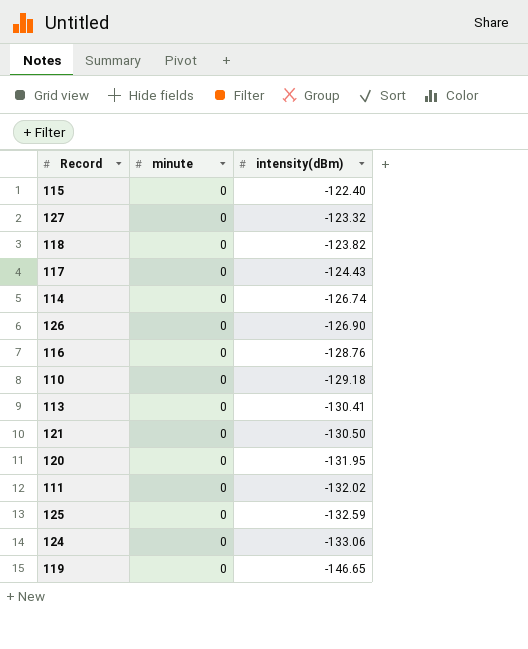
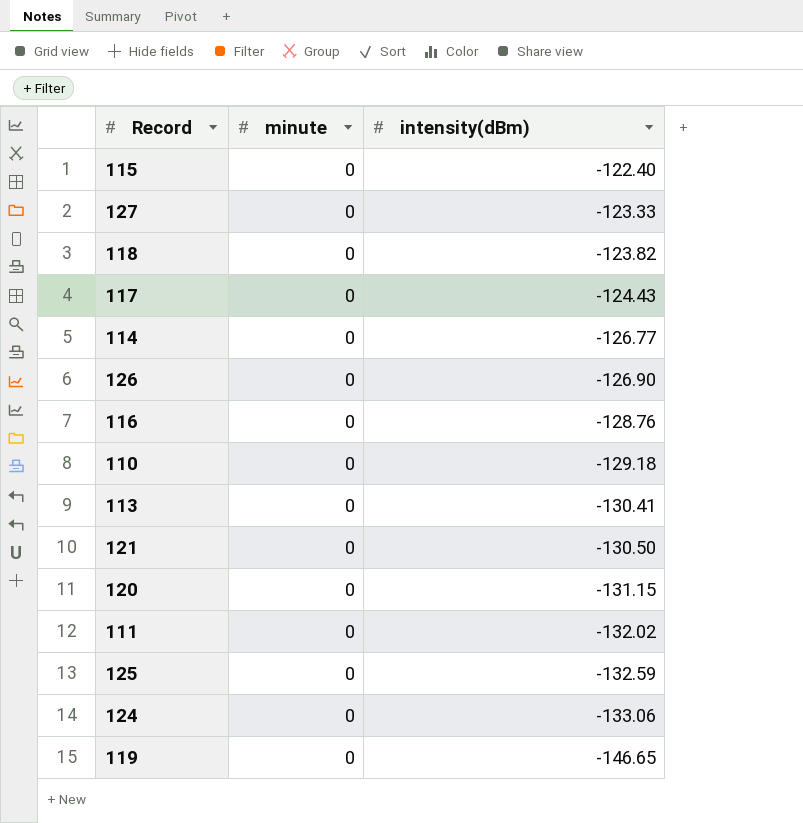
127 | intensity(dBm): -123.32 -> -123.33
114 | intensity(dBm): -126.74 -> -126.77
120 | intensity(dBm): -131.95 -> -131.15

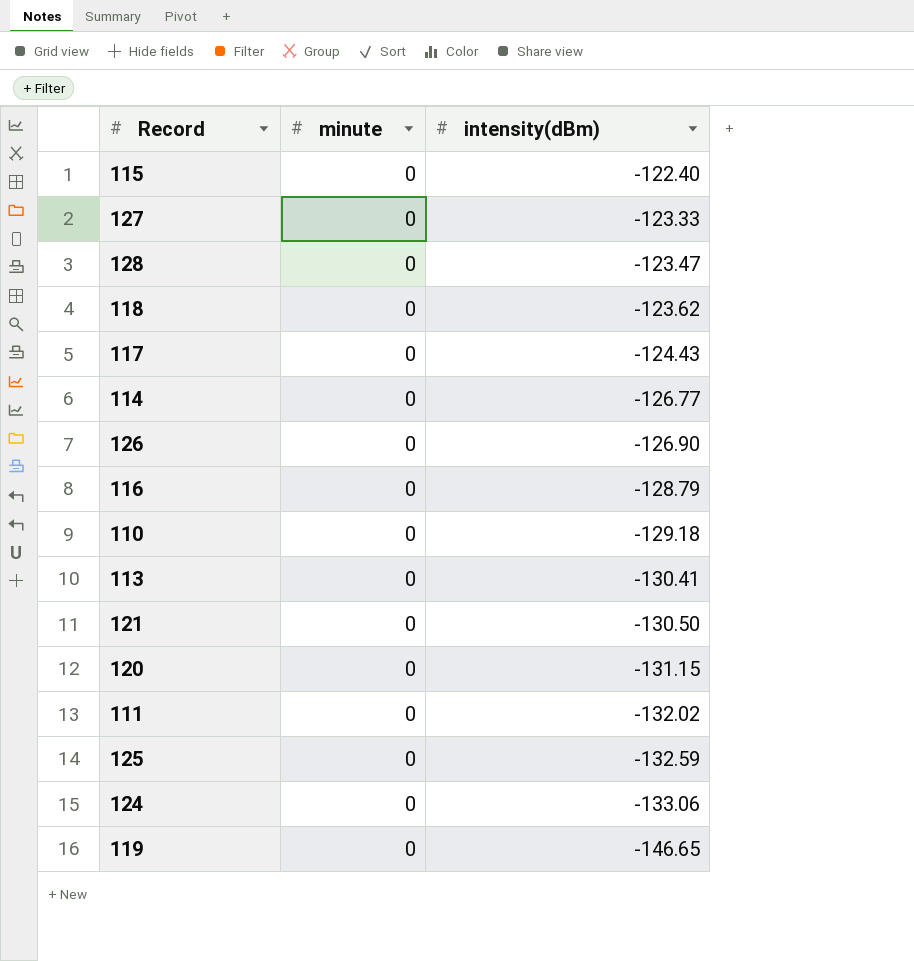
row 128: none -> 0 | -123.47
118 | intensity(dBm): -123.82 -> -123.62
116 | intensity(dBm): -128.76 -> -128.79

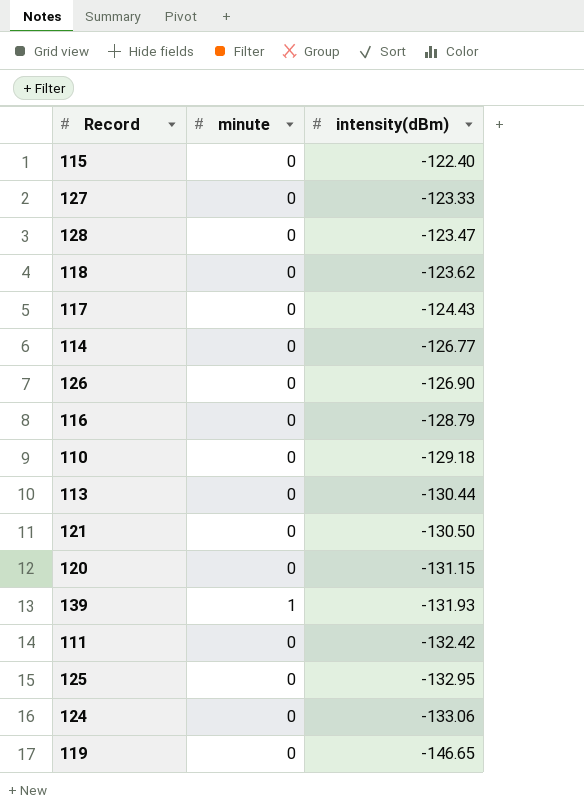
113 | intensity(dBm): -130.41 -> -130.44
row 139: none -> 1 | -131.93
111 | intensity(dBm): -132.02 -> -132.42
125 | intensity(dBm): -132.59 -> -132.95

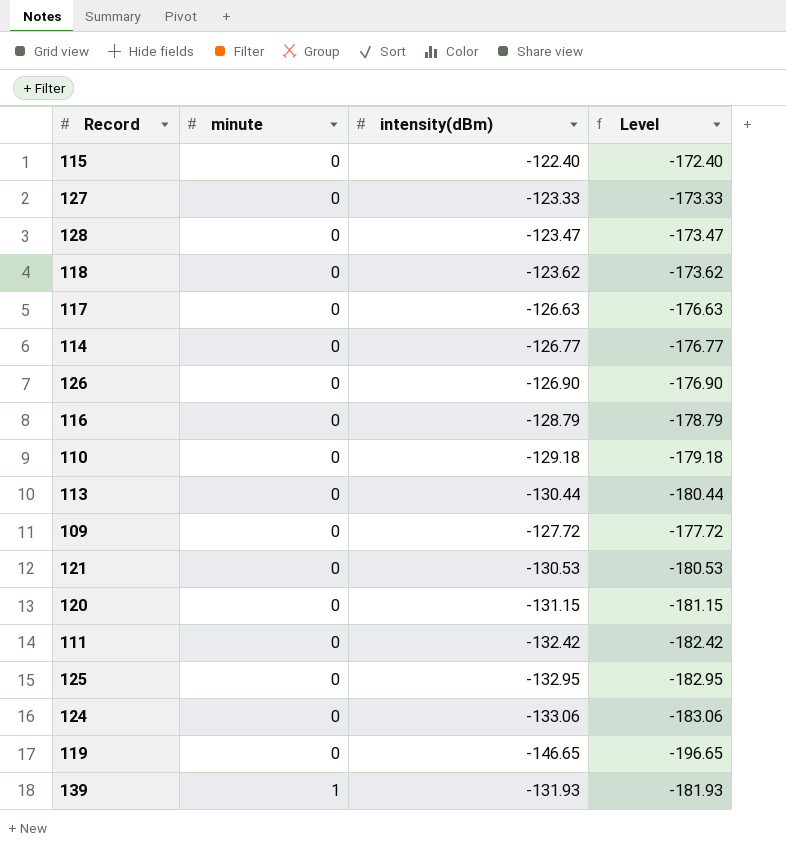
row order: intensity(dBm) descending -> minute ascending
column Level | formula: none -> [intensity(dBm)] - 50
117 | intensity(dBm): -124.43 -> -126.63
row 109: none -> 0 | -127.72 | -177.72
121 | intensity(dBm): -130.50 -> -130.53

